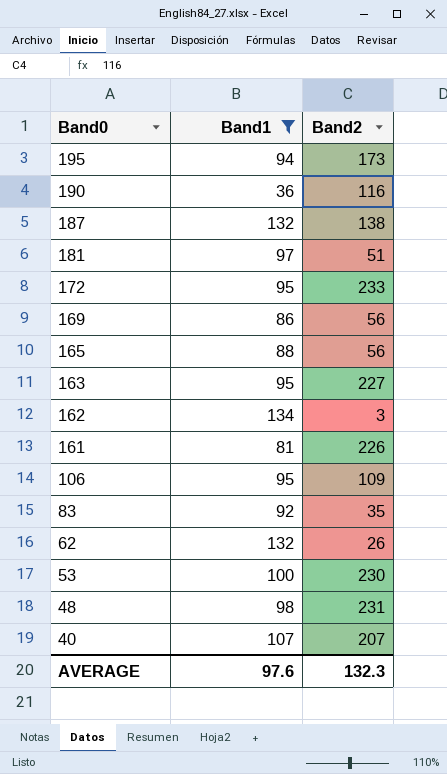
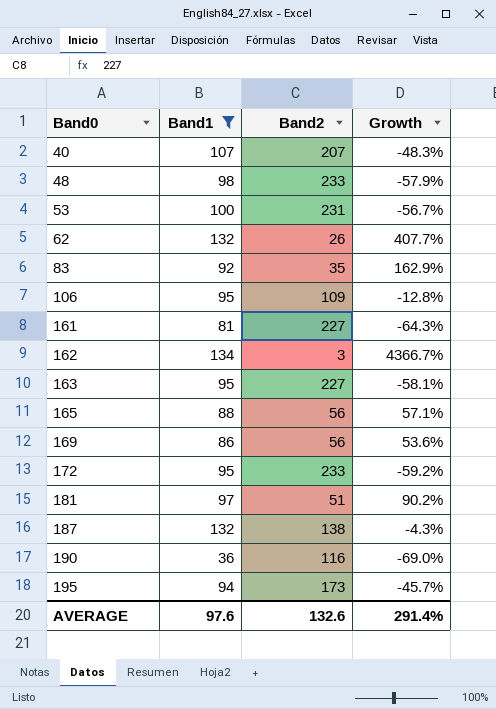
row order: Band0 descending -> Band0 ascending
column Growth | formula: none -> ([Band1] - [Band2]) / [Band2]
48 | Band2: 231 -> 233
53 | Band2: 230 -> 231
161 | Band2: 226 -> 227
AVERAGE | Band2: 132.3 -> 132.6

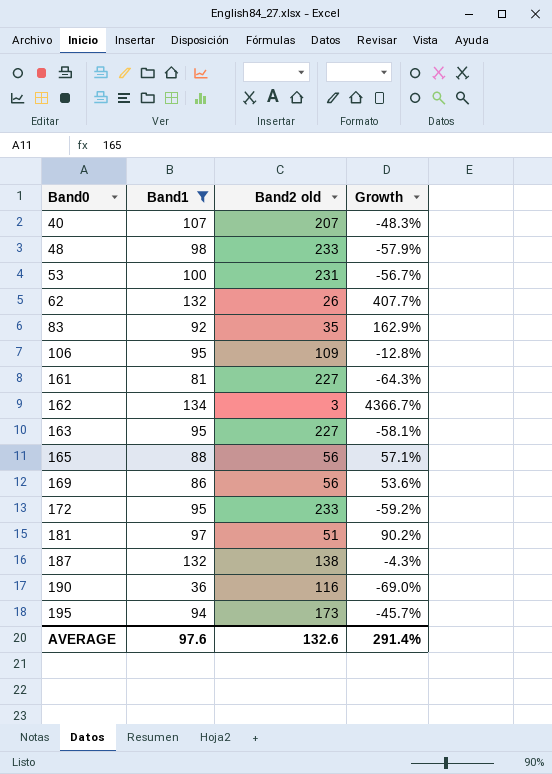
column name: Band2 -> Band2 old

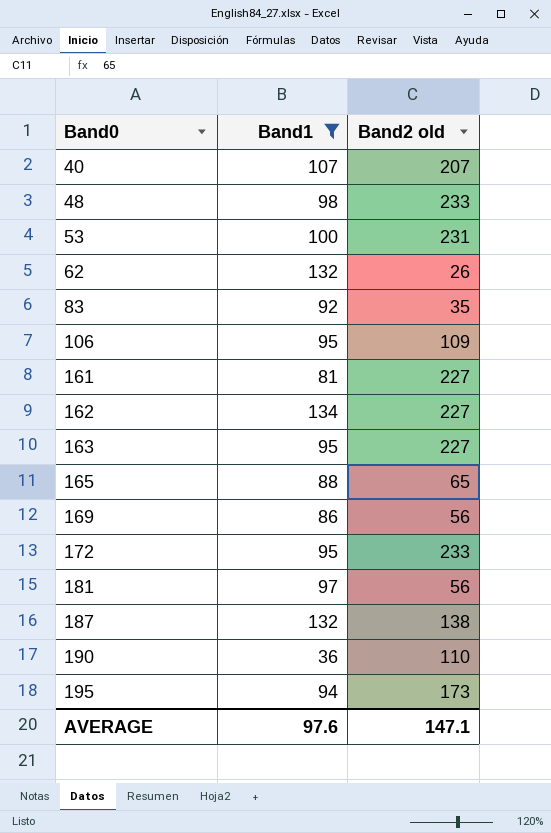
column Growth | formula: ([Band1] - [Band2 old]) / [Band2 old] -> none
162 | Band2 old: 3 -> 227
165 | Band2 old: 56 -> 65
181 | Band2 old: 51 -> 56
190 | Band2 old: 116 -> 110
AVERAGE | Band2 old: 132.6 -> 147.1

